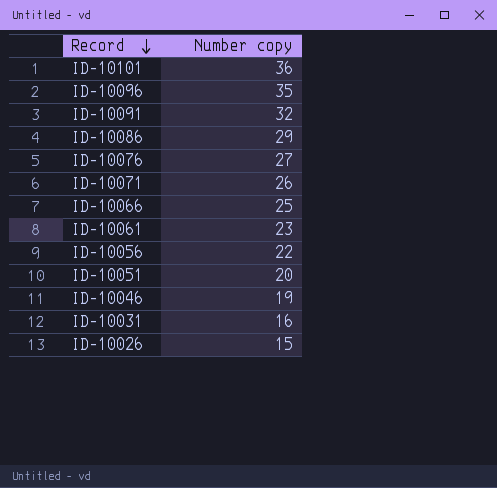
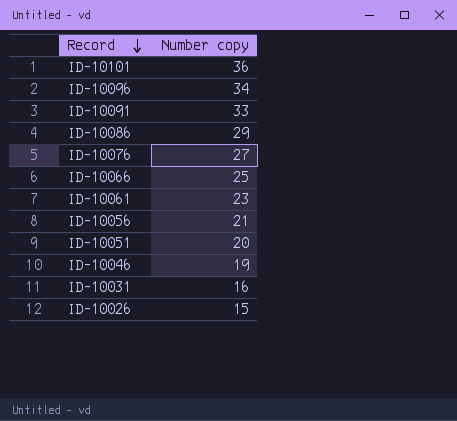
row ID-10071: 26 -> none
ID-10096 | Number copy: 35 -> 34
ID-10091 | Number copy: 32 -> 33
ID-10056 | Number copy: 22 -> 21

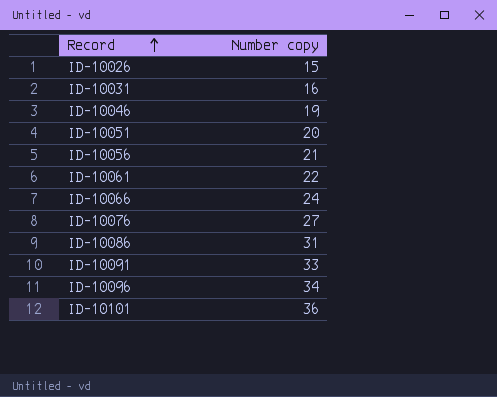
row order: Record descending -> Record ascending
ID-10061 | Number copy: 23 -> 22
ID-10066 | Number copy: 25 -> 24
ID-10086 | Number copy: 29 -> 31

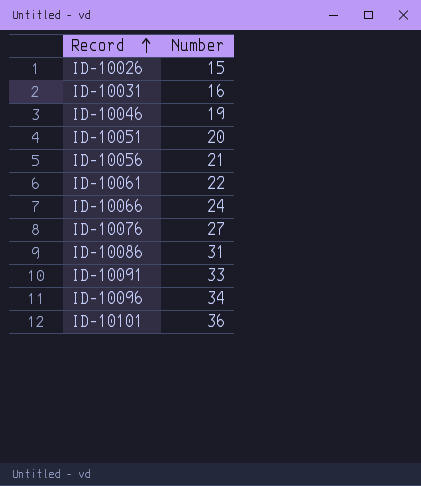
column name: Number copy -> Number

